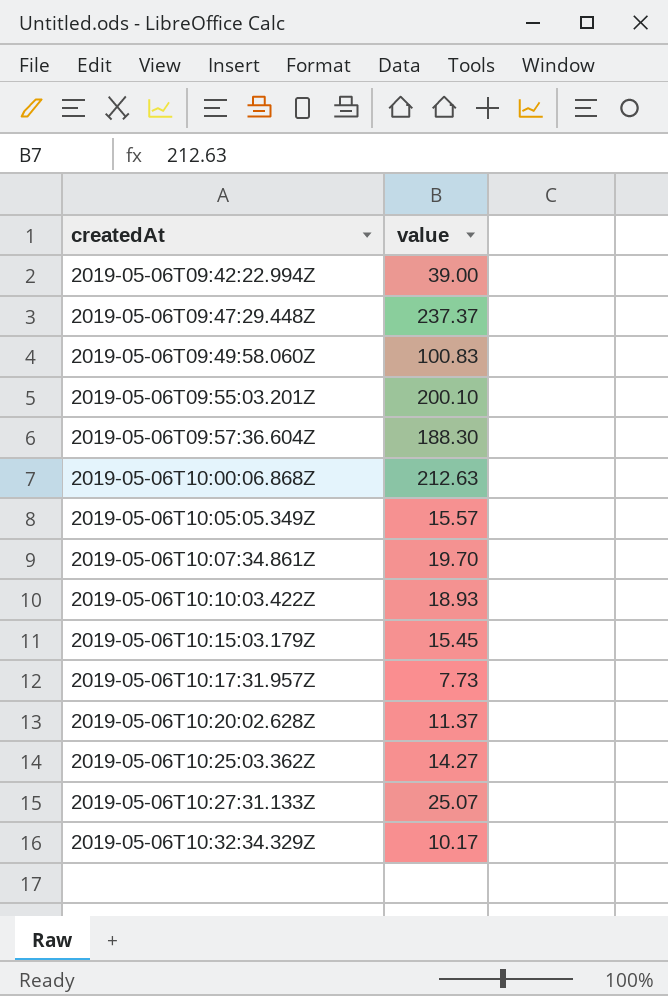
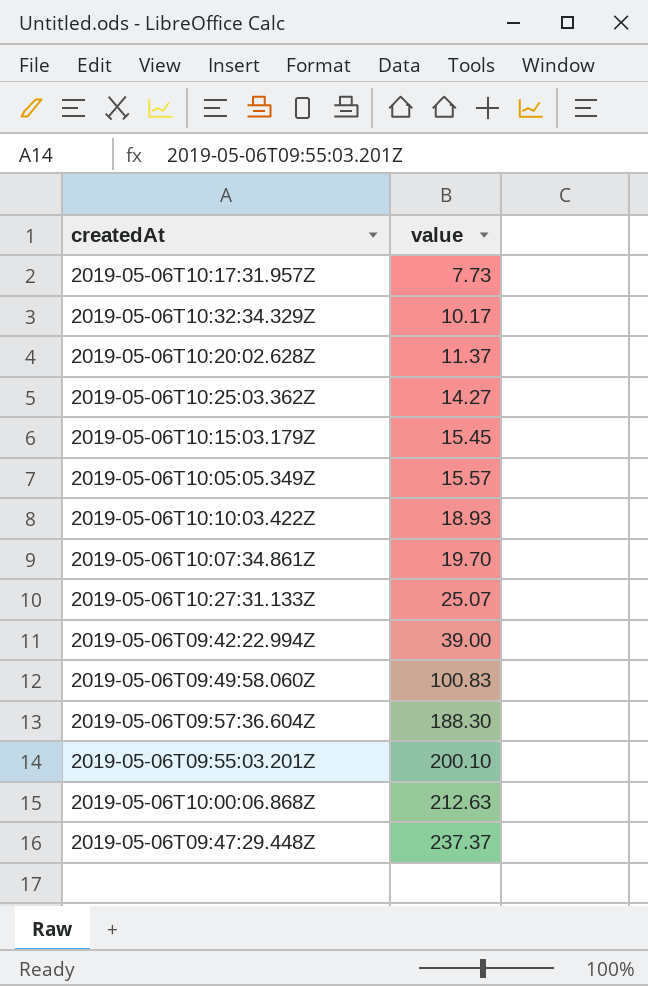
row order: createdAt ascending -> value ascending

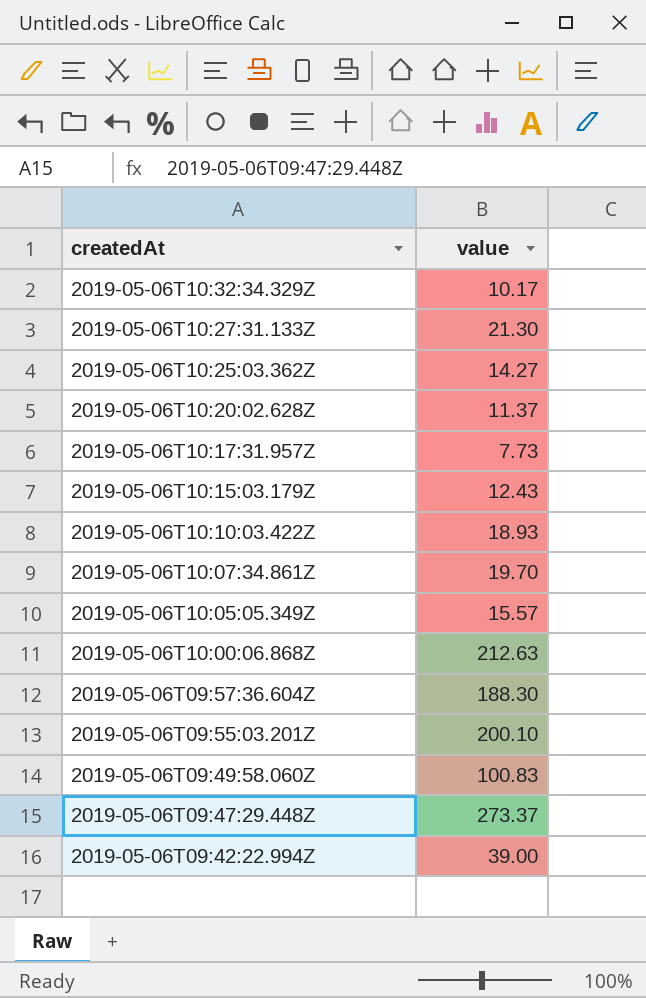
row order: value ascending -> createdAt descending
2019-05-06T10:27:31.133Z | value: 25.07 -> 21.30
2019-05-06T10:15:03.179Z | value: 15.45 -> 12.43
2019-05-06T09:47:29.448Z | value: 237.37 -> 273.37

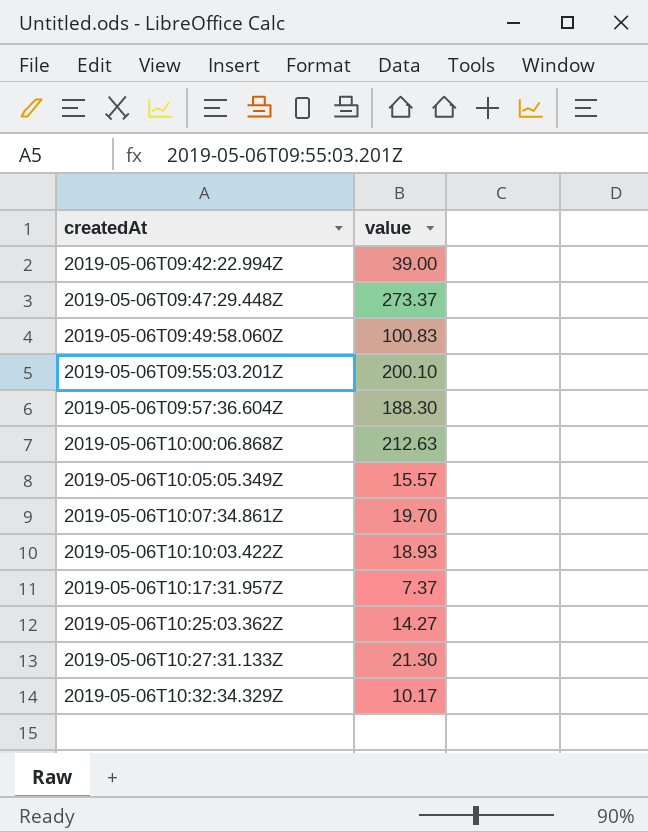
row order: createdAt descending -> createdAt ascending
row 2019-05-06T10:20:02.628Z: 11.37 -> none
row 2019-05-06T10:15:03.179Z: 12.43 -> none
2019-05-06T10:17:31.957Z | value: 7.73 -> 7.37

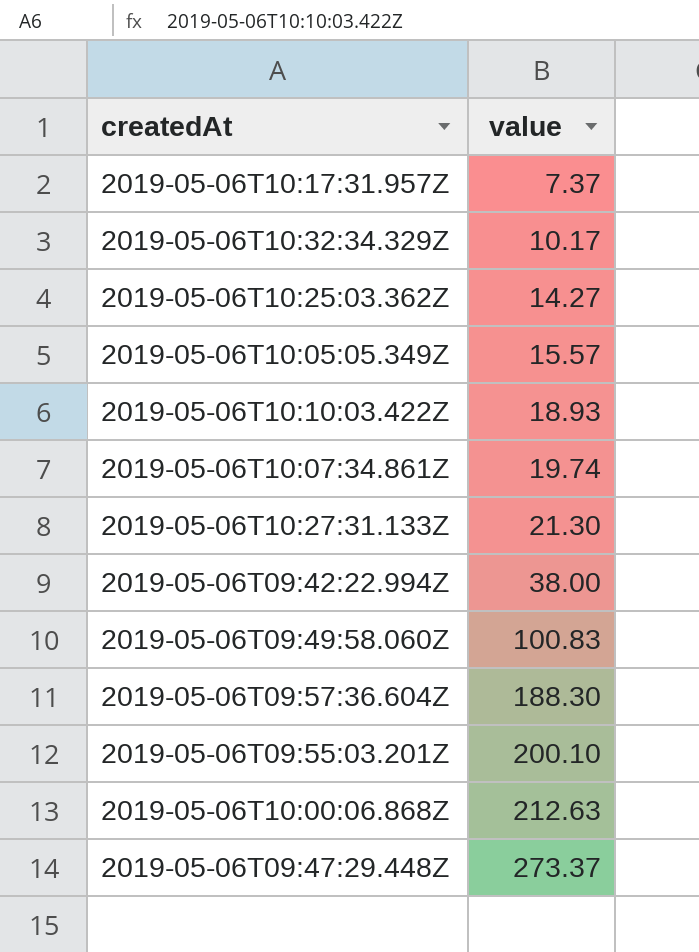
row order: createdAt ascending -> value ascending
2019-05-06T10:07:34.861Z | value: 19.70 -> 19.74
2019-05-06T09:42:22.994Z | value: 39.00 -> 38.00

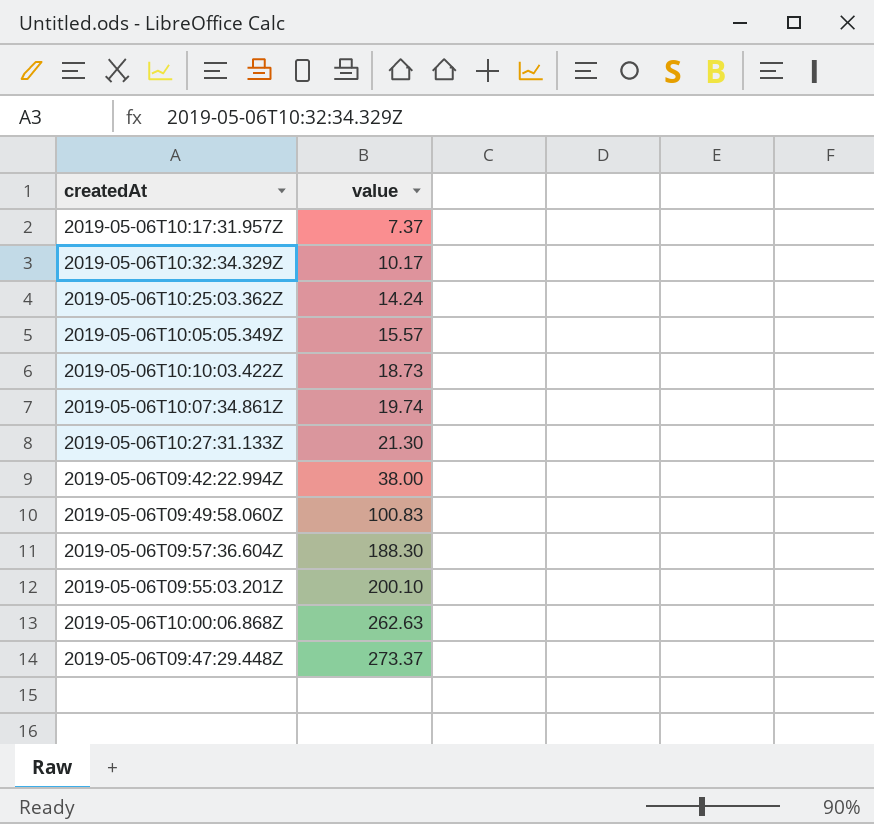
2019-05-06T10:25:03.362Z | value: 14.27 -> 14.24
2019-05-06T10:10:03.422Z | value: 18.93 -> 18.73
2019-05-06T10:00:06.868Z | value: 212.63 -> 262.63

